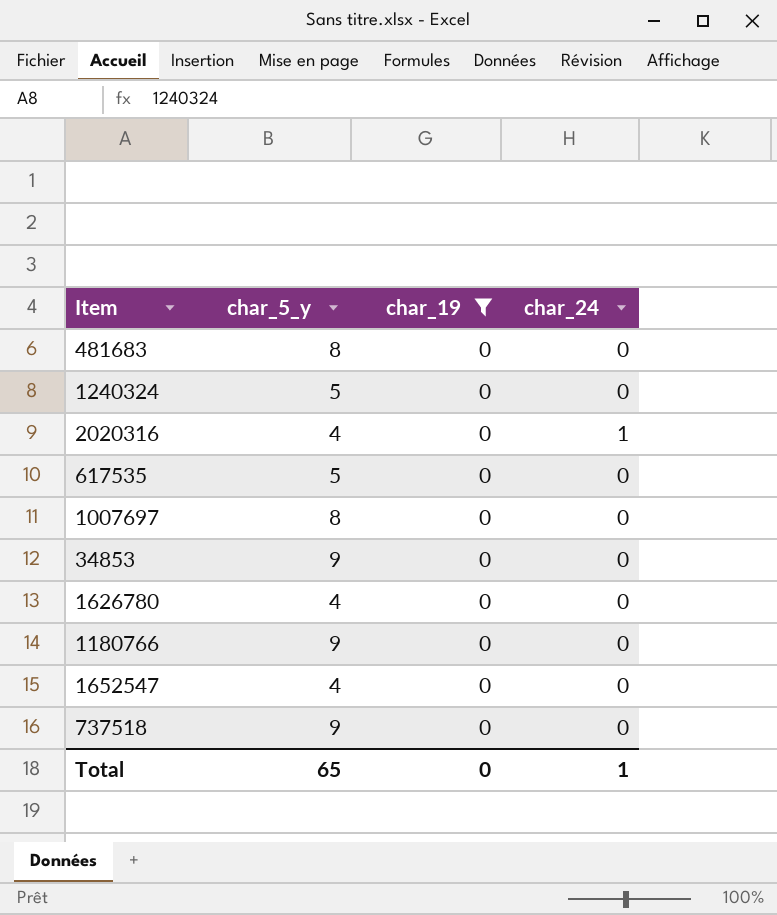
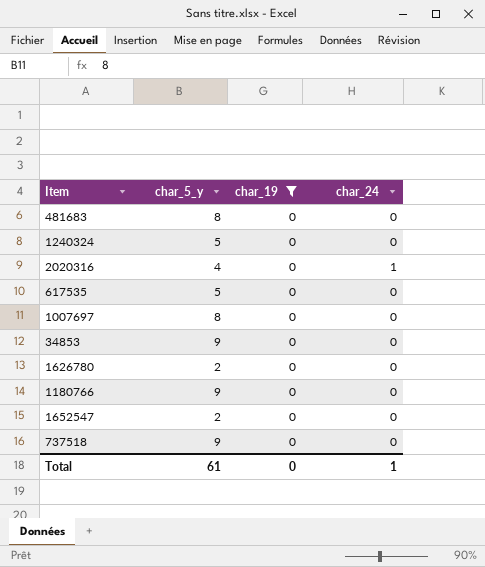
1626780 | char_5_y: 4 -> 2
1652547 | char_5_y: 4 -> 2
Total | char_5_y: 65 -> 61

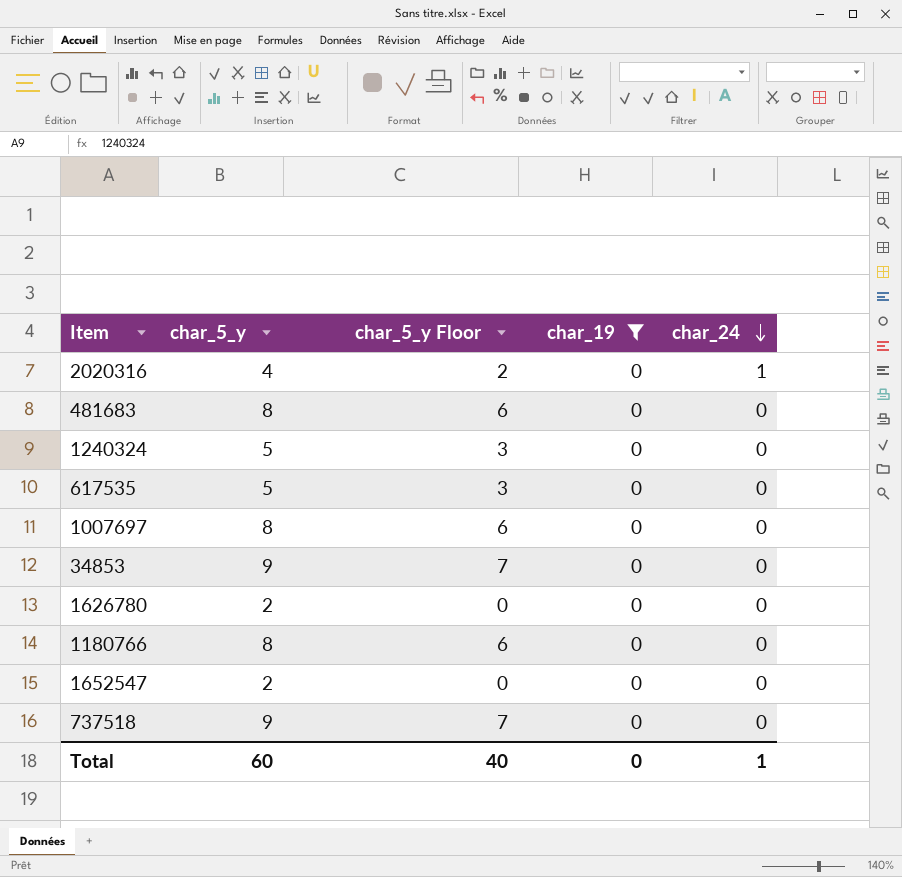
row order: none -> char_24 descending
column char_5_y Floor | formula: none -> [char_5_y] - 2
1180766 | char_5_y: 9 -> 8
Total | char_5_y: 61 -> 60

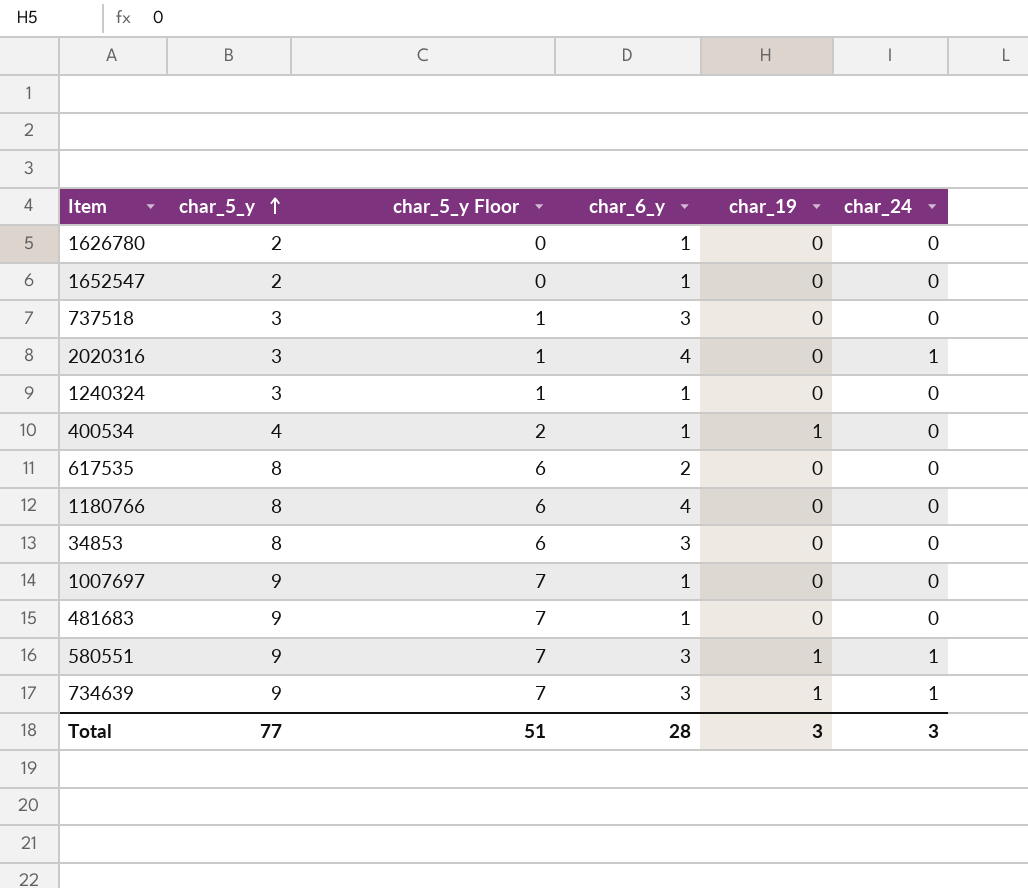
filter: char_19 = 0 -> none
row order: char_24 descending -> char_5_y ascending
column char_6_y | position: none -> 4
737518 | char_5_y: 9 -> 3
737518 | char_5_y Floor: 7 -> 1
2020316 | char_5_y: 4 -> 3
2020316 | char_5_y Floor: 2 -> 1
1240324 | char_5_y: 5 -> 3
1240324 | char_5_y Floor: 3 -> 1
617535 | char_5_y: 5 -> 8
617535 | char_5_y Floor: 3 -> 6
34853 | char_5_y: 9 -> 8
34853 | char_5_y Floor: 7 -> 6
1007697 | char_5_y: 8 -> 9
1007697 | char_5_y Floor: 6 -> 7
481683 | char_5_y: 8 -> 9
481683 | char_5_y Floor: 6 -> 7
Total | char_5_y: 60 -> 77
Total | char_5_y Floor: 40 -> 51
Total | char_19: 0 -> 3
Total | char_24: 1 -> 3

